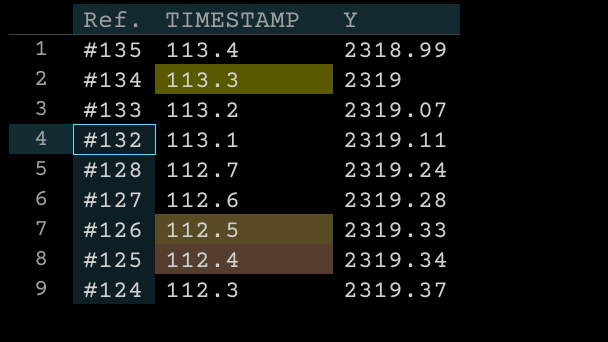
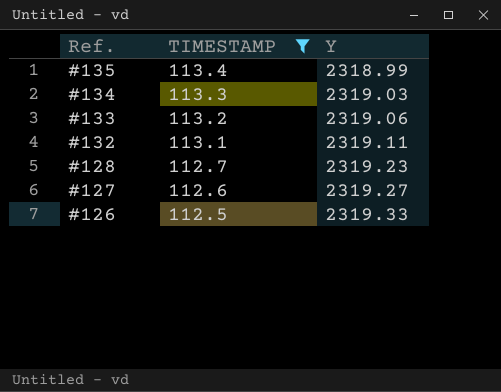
filter: none -> TIMESTAMP >= 112.5
#134 | Y: 2319 -> 2319.03
#133 | Y: 2319.07 -> 2319.06
#128 | Y: 2319.24 -> 2319.23
#127 | Y: 2319.28 -> 2319.27

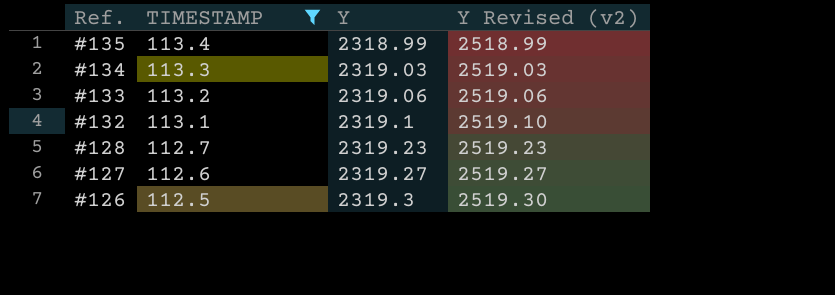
column Y Revised (v2) | formula: none -> [Y] + 200
#132 | Y: 2319.11 -> 2319.1
#126 | Y: 2319.33 -> 2319.3

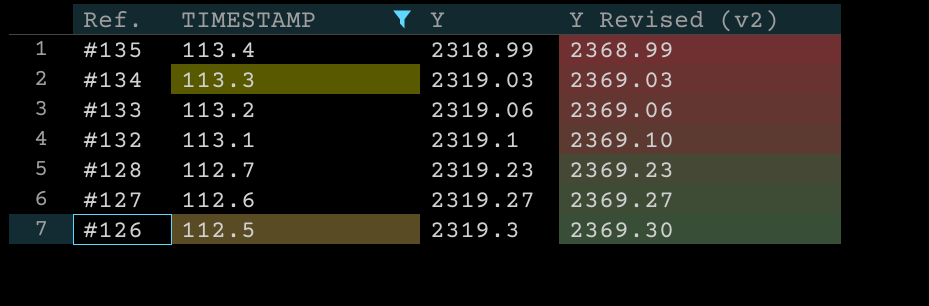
column Y Revised (v2) | formula: [Y] + 200 -> [Y] + 50

